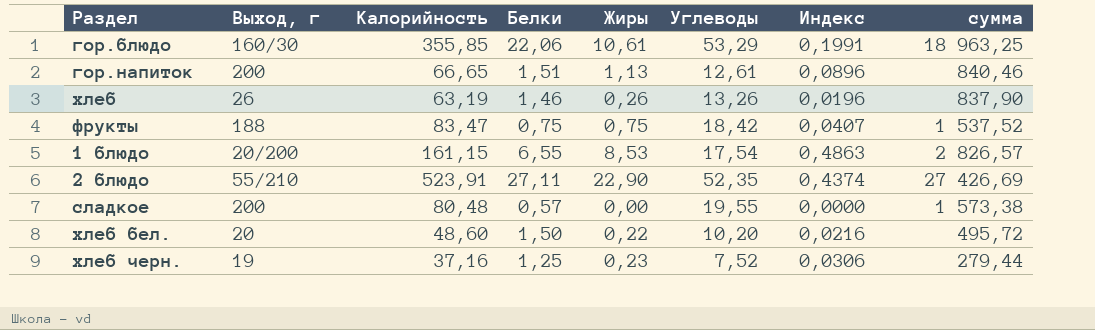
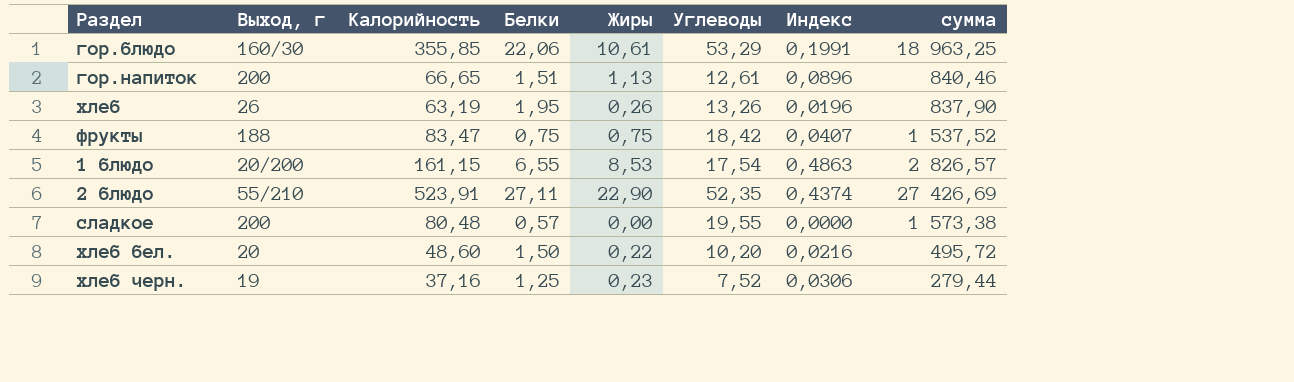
хлеб | Белки: 1,46 -> 1,95

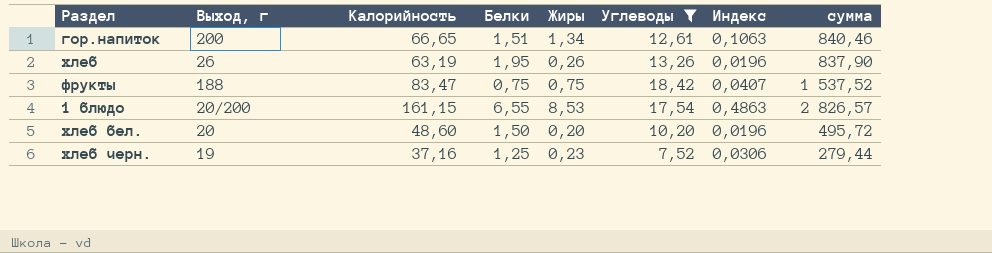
filter: none -> Углеводы <= 18,42
гор.напиток | Жиры: 1,13 -> 1,34
гор.напиток | Индекс: 0,0896 -> 0,1063
хлеб бел. | Жиры: 0,22 -> 0,20
хлеб бел. | Индекс: 0,0216 -> 0,0196

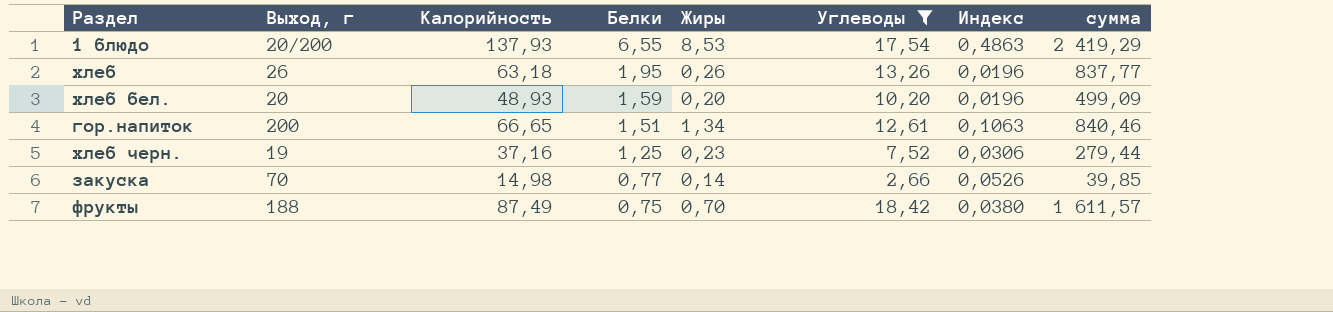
row order: none -> Белки descending
1 блюдо | Калорийность: 161,15 -> 137,93
1 блюдо | сумма: 2 826,57 -> 2 419,29
хлеб | Калорийность: 63,19 -> 63,18
хлеб | сумма: 837,90 -> 837,77
хлеб бел. | Калорийность: 48,60 -> 48,93
хлеб бел. | Белки: 1,50 -> 1,59
хлеб бел. | сумма: 495,72 -> 499,09
row закуска: none -> 70 | 14,98 | 0,77 | 0,14 | 2,66 | 0,0526 | 39,85
фрукты | Калорийность: 83,47 -> 87,49
фрукты | Жиры: 0,75 -> 0,70
фрукты | Индекс: 0,0407 -> 0,0380
фрукты | сумма: 1 537,52 -> 1 611,57

